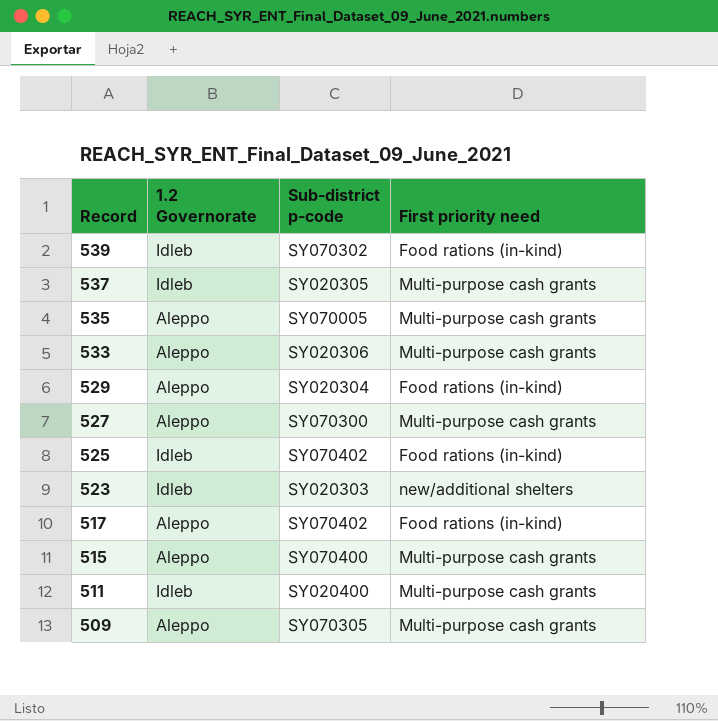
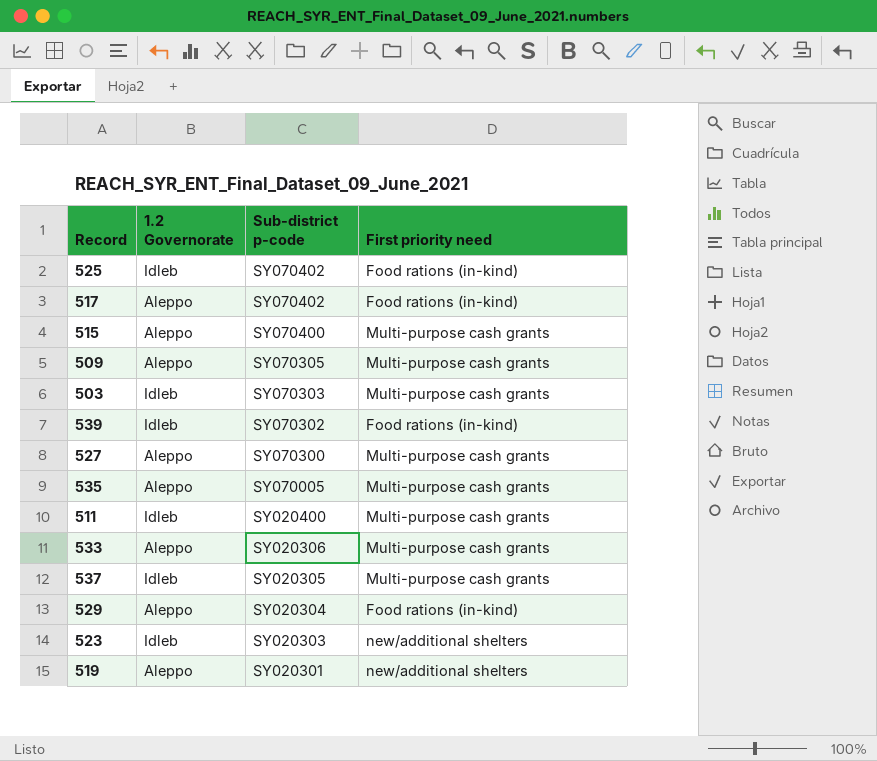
row order: Record descending -> Sub-district p-code descending
row 503: none -> Idleb | SY070303 | Multi-purpose cash grants
row 519: none -> Aleppo | SY020301 | new/additional shelters

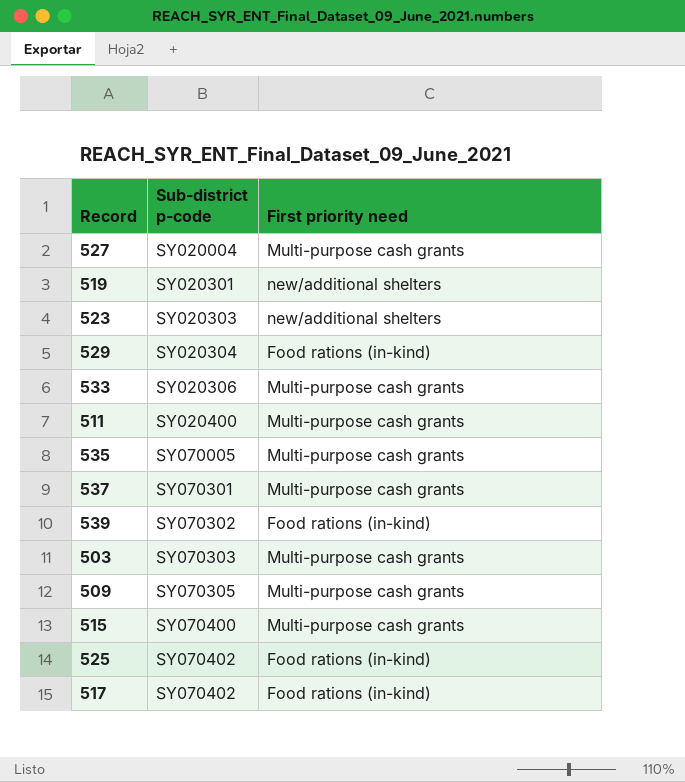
row order: Sub-district p-code descending -> Sub-district p-code ascending
column 1.2 Governorate | position: 2 -> none
527 | Sub-district p-code: SY070300 -> SY020004
537 | Sub-district p-code: SY020305 -> SY070301

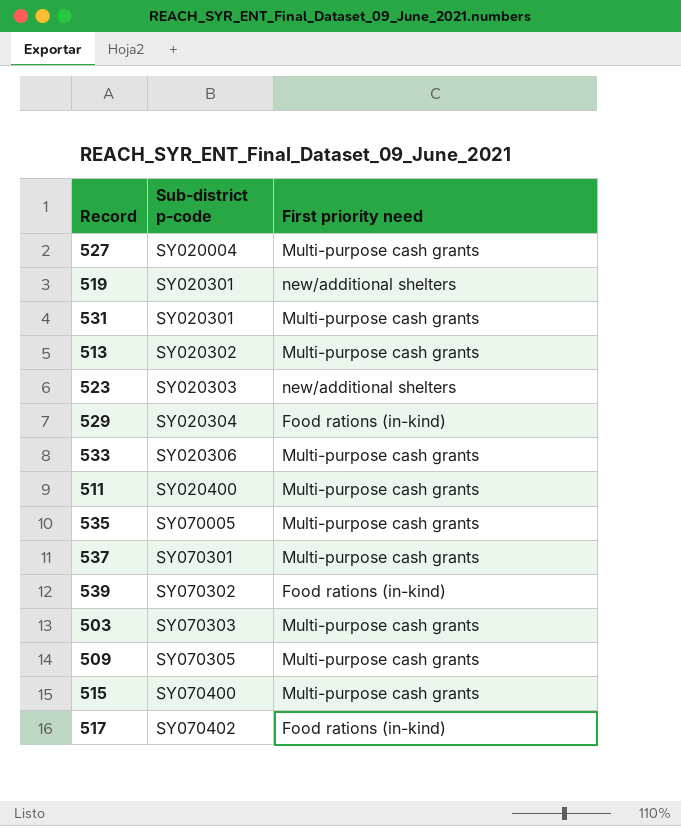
row 525: SY070402 | Food rations (in-kind) -> none
row 531: none -> SY020301 | Multi-purpose cash grants
row 513: none -> SY020302 | Multi-purpose cash grants

